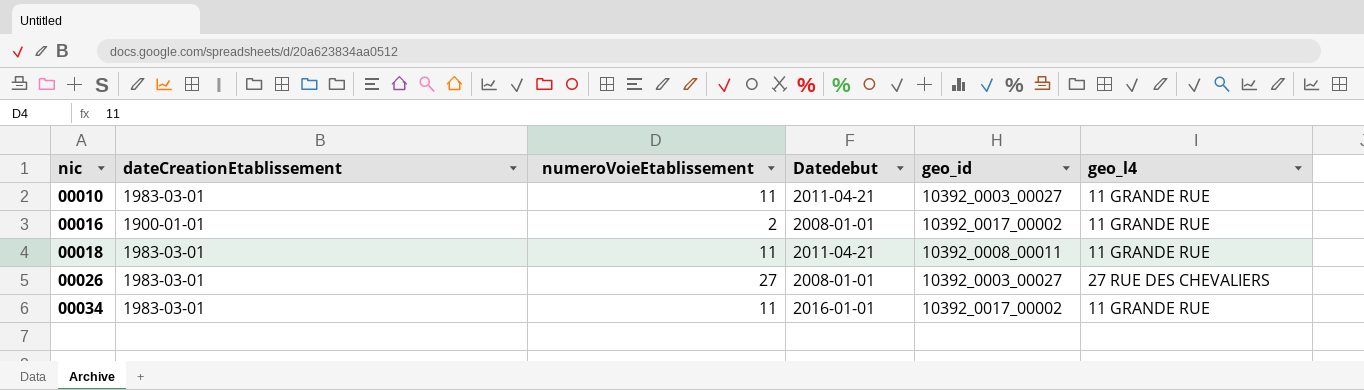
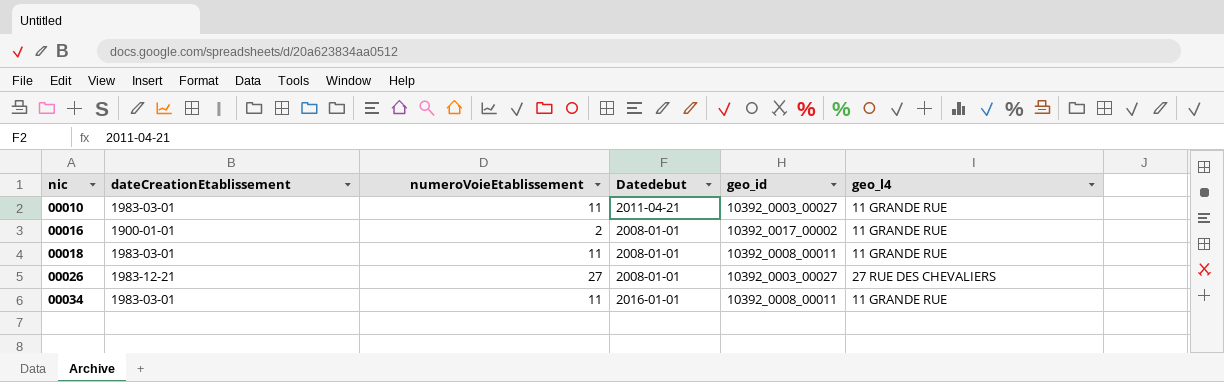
00018 | Datedebut: 2011-04-21 -> 2008-01-01
00026 | dateCreationEtablissement: 1983-03-01 -> 1983-12-21
00034 | geo_id: 10392_0017_00002 -> 10392_0008_00011

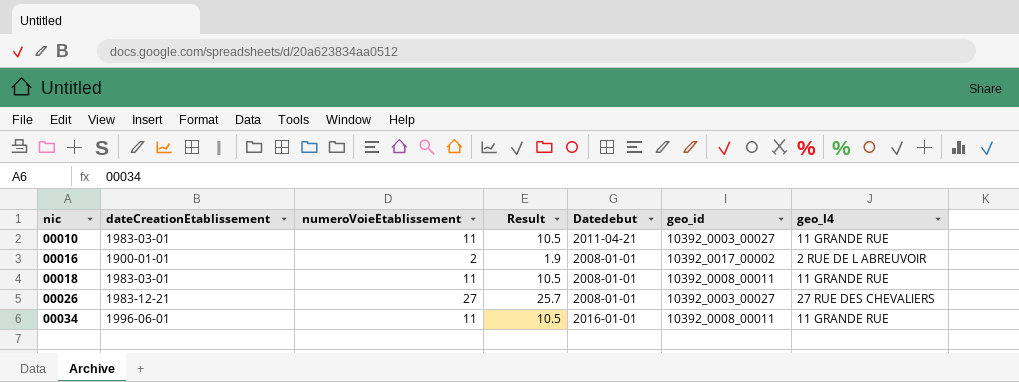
column Result | formula: none -> [numeroVoieEtablissement] * 0.95
00016 | geo_l4: 11 GRANDE RUE -> 2 RUE DE L ABREUVOIR
00034 | dateCreationEtablissement: 1983-03-01 -> 1996-06-01

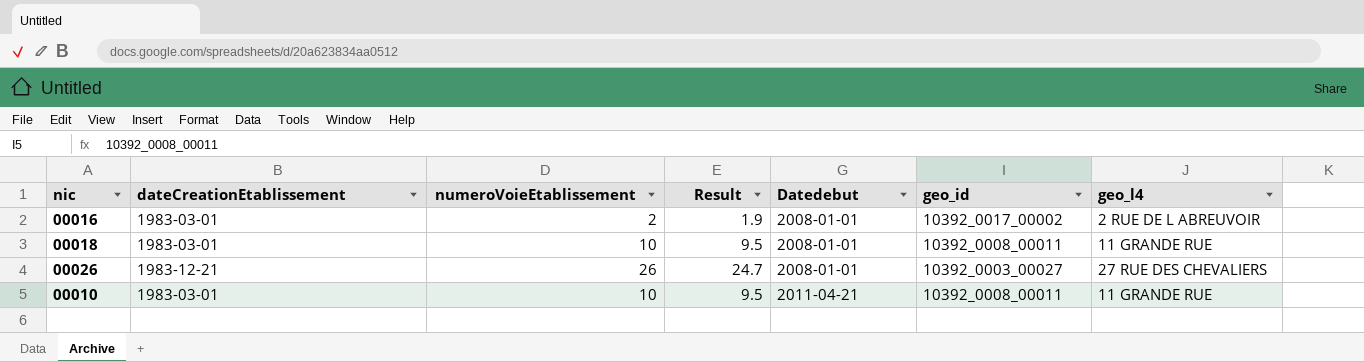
row order: nic ascending -> Datedebut ascending
row 00034: 1996-06-01 | 11 | 10.5 | 2016-01-01 | 10392_0008_00011 | 11 GRANDE RUE -> none
00016 | dateCreationEtablissement: 1900-01-01 -> 1983-03-01
00018 | numeroVoieEtablissement: 11 -> 10
00018 | Result: 10.5 -> 9.5
00026 | numeroVoieEtablissement: 27 -> 26
00026 | Result: 25.7 -> 24.7
00010 | numeroVoieEtablissement: 11 -> 10
00010 | Result: 10.5 -> 9.5
00010 | geo_id: 10392_0003_00027 -> 10392_0008_00011

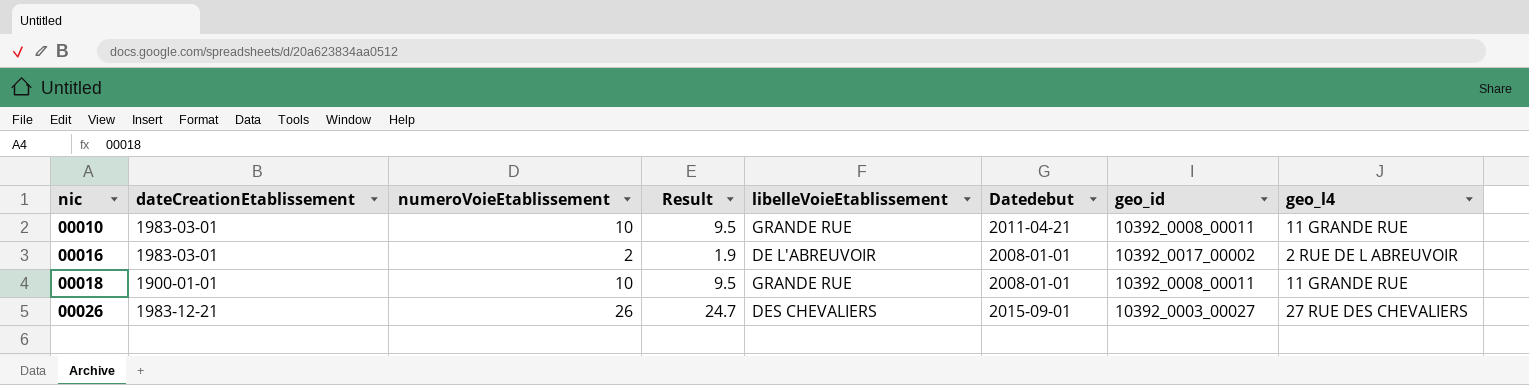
row order: Datedebut ascending -> nic ascending
column libelleVoieEtablissement | position: none -> 5
00018 | dateCreationEtablissement: 1983-03-01 -> 1900-01-01
00026 | Datedebut: 2008-01-01 -> 2015-09-01

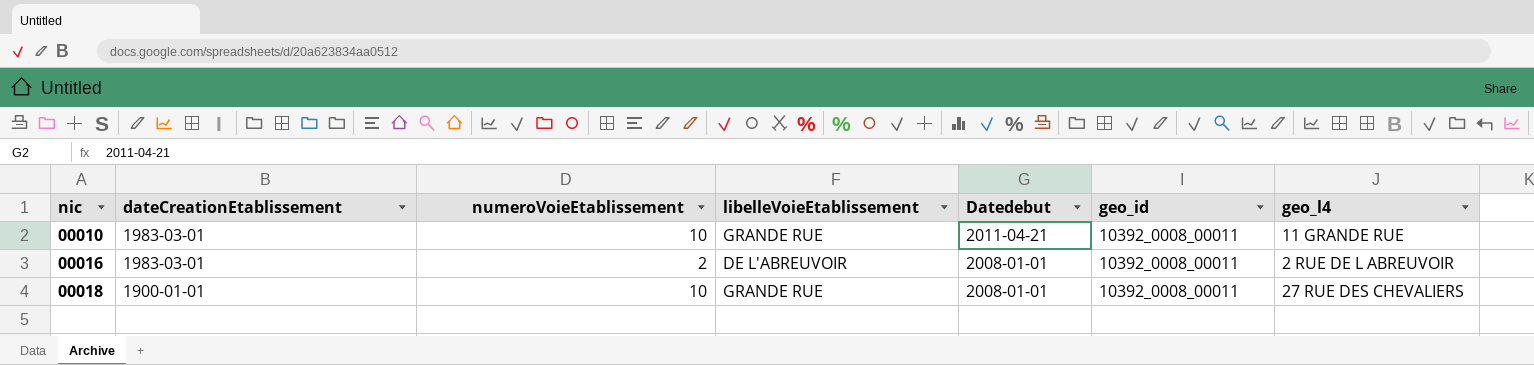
column Result | formula: [numeroVoieEtablissement] * 0.95 -> none
row 00026: 1983-12-21 | 26 | 24.7 | DES CHEVALIERS | 2015-09-01 | 10392_0003_00027 | 27 RUE DES CHEVALIERS -> none
00016 | geo_id: 10392_0017_00002 -> 10392_0008_00011
00018 | geo_l4: 11 GRANDE RUE -> 27 RUE DES CHEVALIERS

